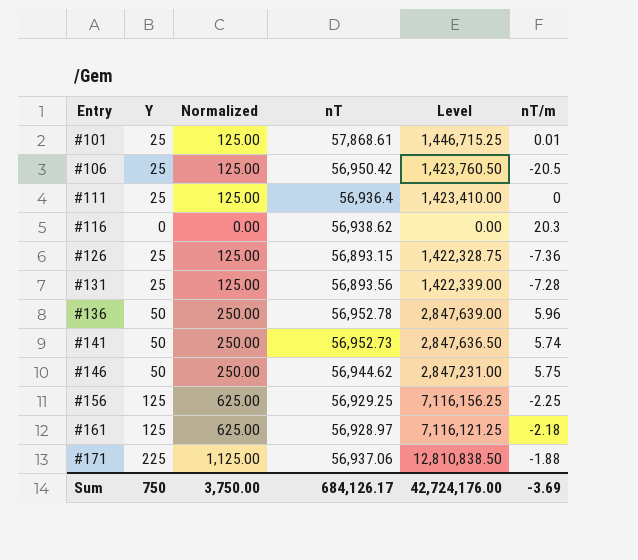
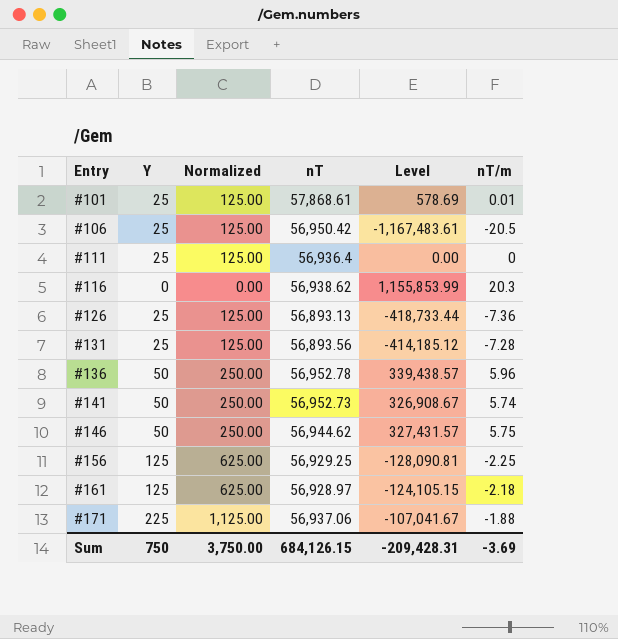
column Level | formula: [Y] * [nT] -> [nT] * [nT/m]
#126 | nT: 56,893.15 -> 56,893.13
Sum | nT: 684,126.17 -> 684,126.15
Sum | Level: 42,724,176.00 -> -209,428.31

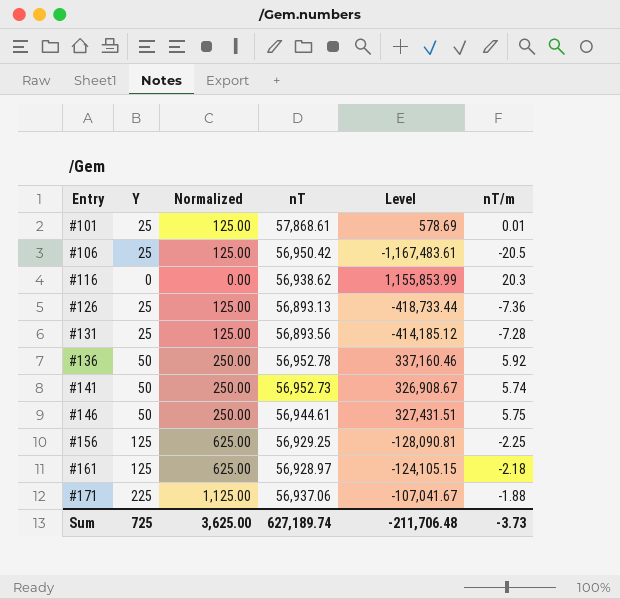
row #111: 25 | 125.00 | 56,936.4 | 0.00 | 0 -> none
#136 | Level: 339,438.57 -> 337,160.46
#136 | nT/m: 5.96 -> 5.92
#146 | nT: 56,944.62 -> 56,944.61
#146 | Level: 327,431.57 -> 327,431.51
Sum | Y: 750 -> 725
Sum | Normalized: 3,750.00 -> 3,625.00
Sum | nT: 684,126.15 -> 627,189.74
Sum | Level: -209,428.31 -> -211,706.48
Sum | nT/m: -3.69 -> -3.73

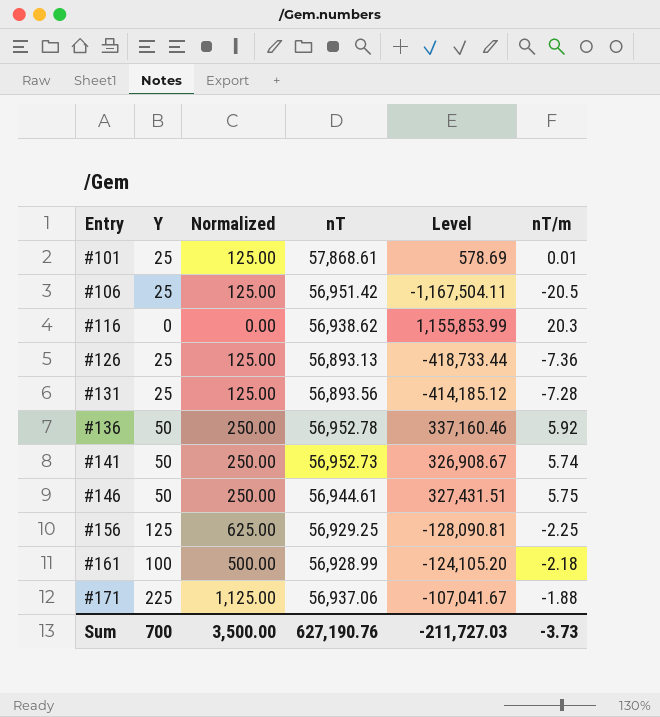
#106 | nT: 56,950.42 -> 56,951.42
#106 | Level: -1,167,483.61 -> -1,167,504.11
#161 | Y: 125 -> 100
#161 | Normalized: 625.00 -> 500.00
#161 | nT: 56,928.97 -> 56,928.99
#161 | Level: -124,105.15 -> -124,105.20
Sum | Y: 725 -> 700
Sum | Normalized: 3,625.00 -> 3,500.00
Sum | nT: 627,189.74 -> 627,190.76
Sum | Level: -211,706.48 -> -211,727.03

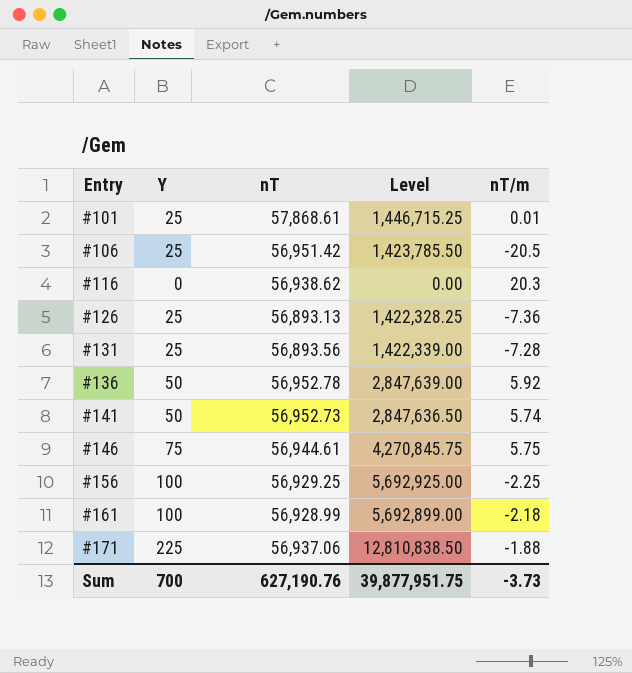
column Normalized | formula: [Y] * 5 -> none
column Level | formula: [nT] * [nT/m] -> [Y] * [nT]
#146 | Y: 50 -> 75
#156 | Y: 125 -> 100
Sum | Level: -211,727.03 -> 39,877,951.75

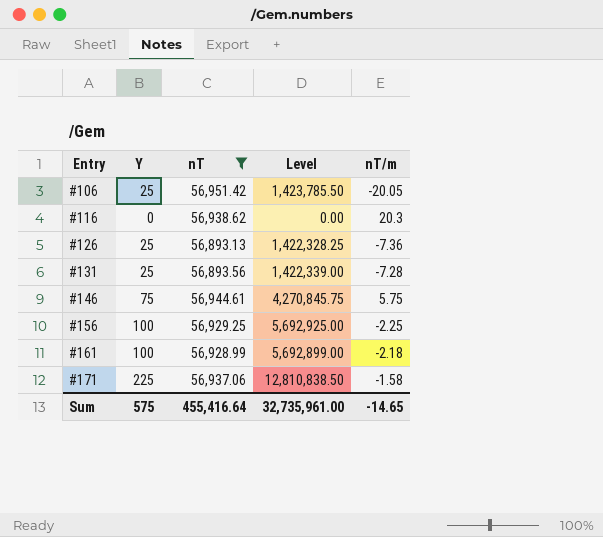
filter: none -> nT <= 56,951.42
#106 | nT/m: -20.5 -> -20.05
#171 | nT/m: -1.88 -> -1.58
Sum | Y: 700 -> 575
Sum | nT: 627,190.76 -> 455,416.64
Sum | Level: 39,877,951.75 -> 32,735,961.00
Sum | nT/m: -3.73 -> -14.65

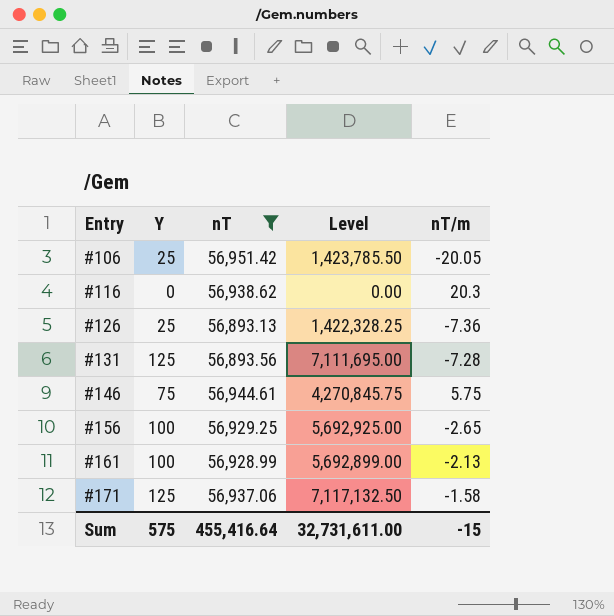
#131 | Y: 25 -> 125
#131 | Level: 1,422,339.00 -> 7,111,695.00
#156 | nT/m: -2.25 -> -2.65
#161 | nT/m: -2.18 -> -2.13
#171 | Y: 225 -> 125
#171 | Level: 12,810,838.50 -> 7,117,132.50
Sum | Level: 32,735,961.00 -> 32,731,611.00
Sum | nT/m: -14.65 -> -15

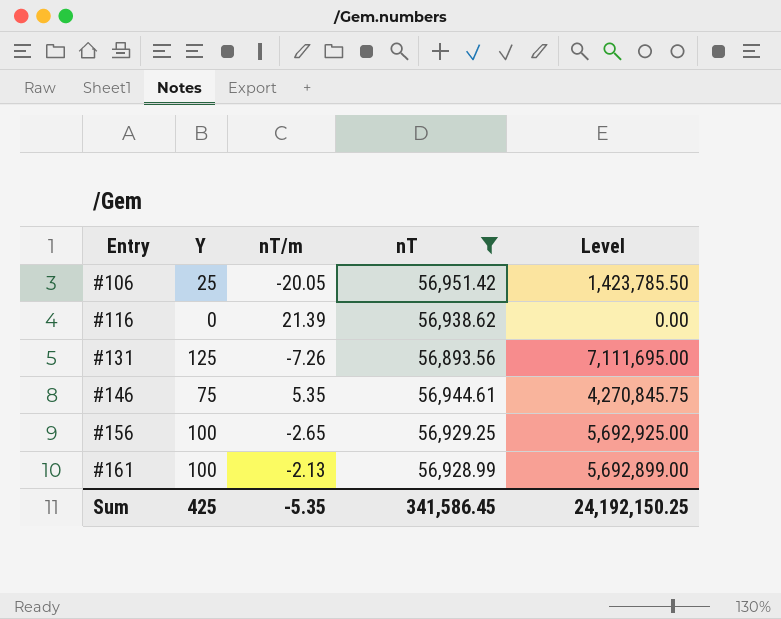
column nT/m | position: 5 -> 3
row #126: 25 | 56,893.13 | 1,422,328.25 | -7.36 -> none
row #171: 125 | 56,937.06 | 7,117,132.50 | -1.58 -> none
#116 | nT/m: 20.3 -> 21.39
#131 | nT/m: -7.28 -> -7.26
#146 | nT/m: 5.75 -> 5.35
Sum | Y: 575 -> 425
Sum | nT/m: -15 -> -5.35
Sum | nT: 455,416.64 -> 341,586.45
Sum | Level: 32,731,611.00 -> 24,192,150.25

